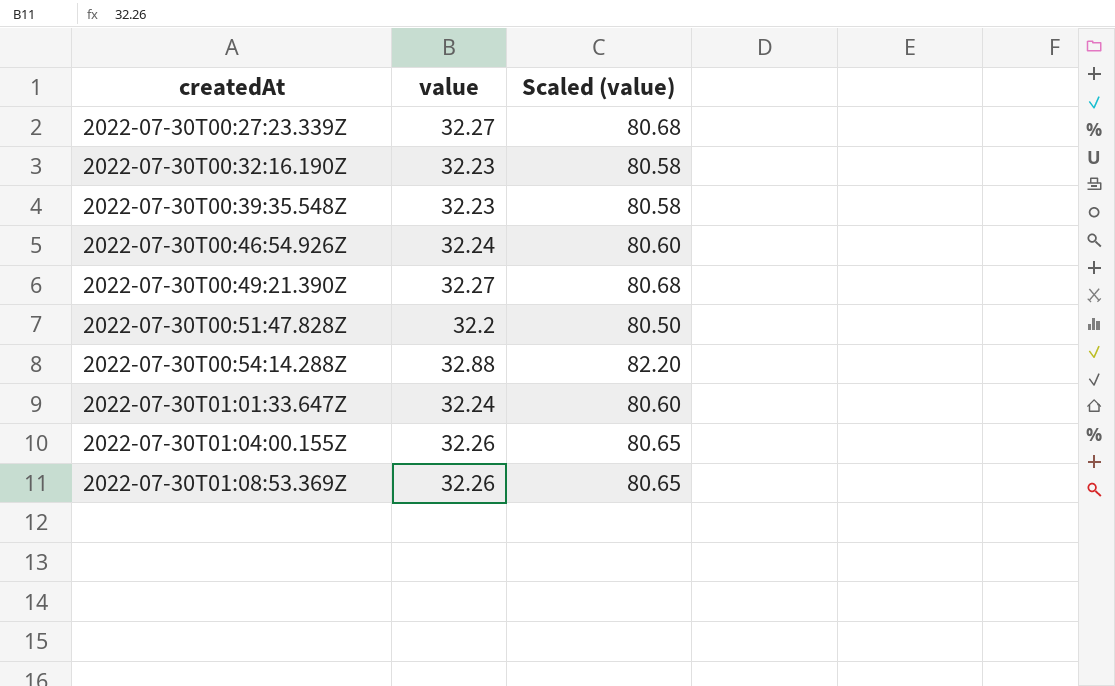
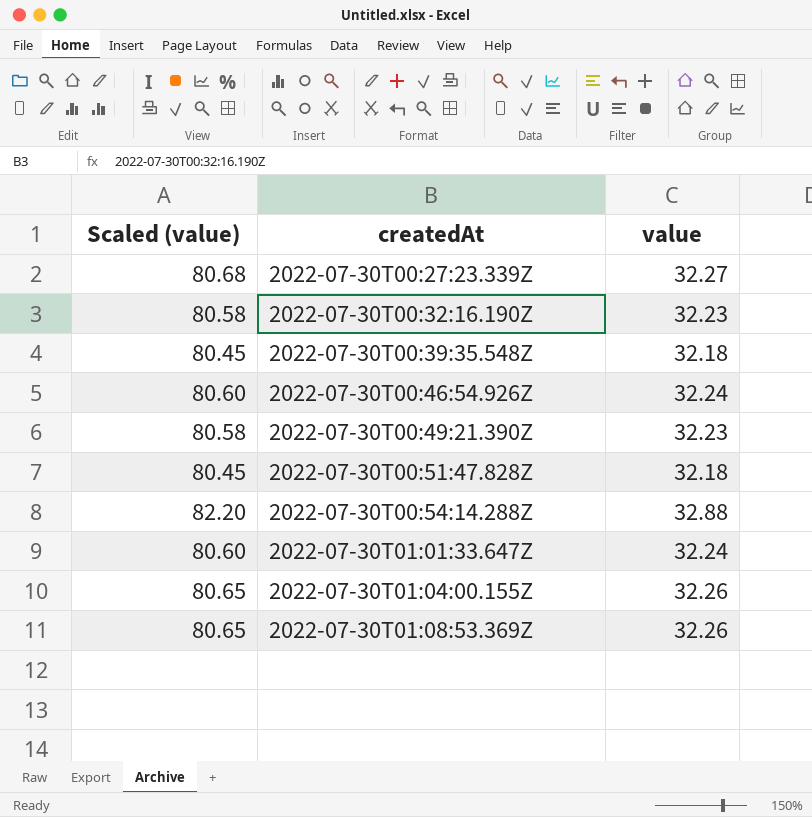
column Scaled (value) | position: 3 -> 1
2022-07-30T00:39:35.548Z | Scaled (value): 80.58 -> 80.45
2022-07-30T00:39:35.548Z | value: 32.23 -> 32.18
2022-07-30T00:49:21.390Z | Scaled (value): 80.68 -> 80.58
2022-07-30T00:49:21.390Z | value: 32.27 -> 32.23
2022-07-30T00:51:47.828Z | Scaled (value): 80.50 -> 80.45
2022-07-30T00:51:47.828Z | value: 32.2 -> 32.18

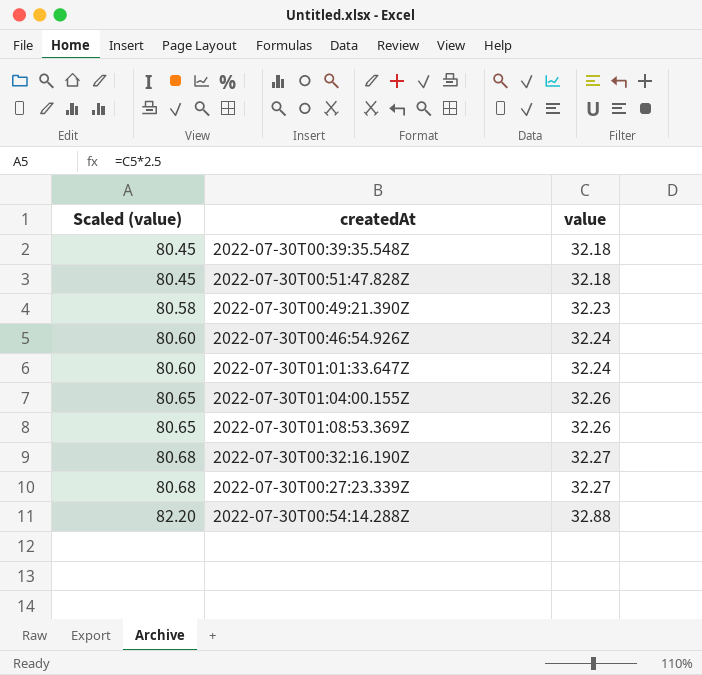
row order: createdAt ascending -> Scaled (value) ascending
2022-07-30T00:32:16.190Z | Scaled (value): 80.58 -> 80.68
2022-07-30T00:32:16.190Z | value: 32.23 -> 32.27

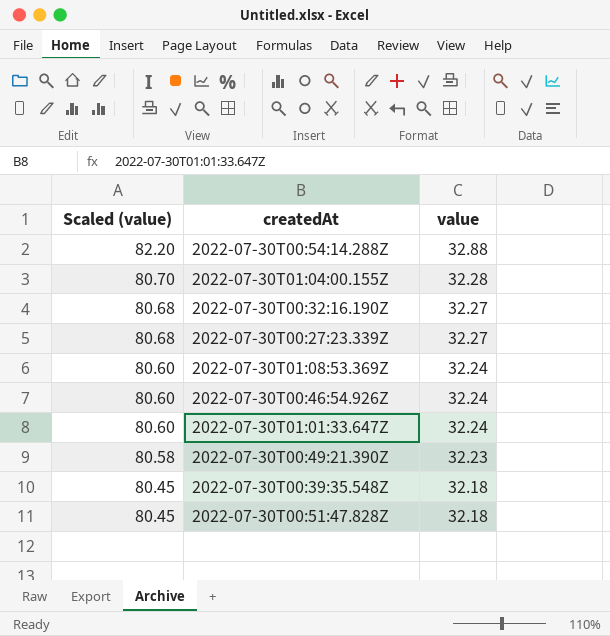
row order: Scaled (value) ascending -> Scaled (value) descending
2022-07-30T01:04:00.155Z | Scaled (value): 80.65 -> 80.70
2022-07-30T01:04:00.155Z | value: 32.26 -> 32.28
2022-07-30T01:08:53.369Z | Scaled (value): 80.65 -> 80.60
2022-07-30T01:08:53.369Z | value: 32.26 -> 32.24

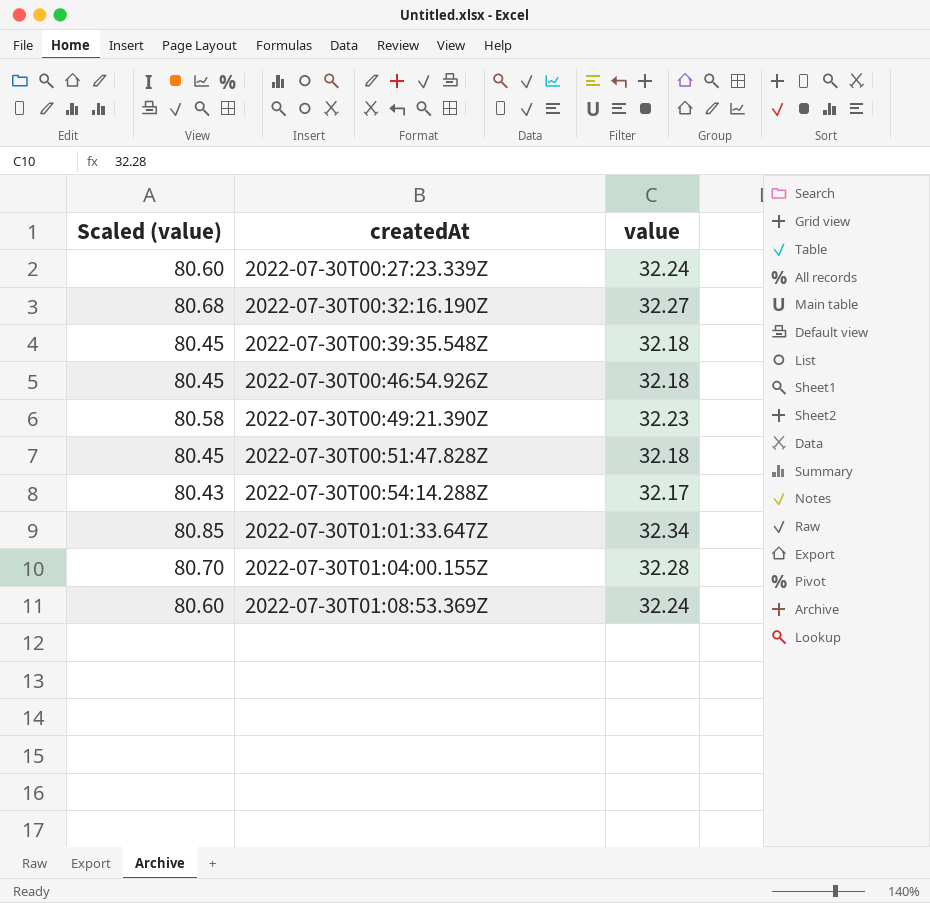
row order: Scaled (value) descending -> createdAt ascending
2022-07-30T00:27:23.339Z | Scaled (value): 80.68 -> 80.60
2022-07-30T00:27:23.339Z | value: 32.27 -> 32.24
2022-07-30T00:46:54.926Z | Scaled (value): 80.60 -> 80.45
2022-07-30T00:46:54.926Z | value: 32.24 -> 32.18
2022-07-30T00:54:14.288Z | Scaled (value): 82.20 -> 80.43
2022-07-30T00:54:14.288Z | value: 32.88 -> 32.17
2022-07-30T01:01:33.647Z | Scaled (value): 80.60 -> 80.85
2022-07-30T01:01:33.647Z | value: 32.24 -> 32.34

